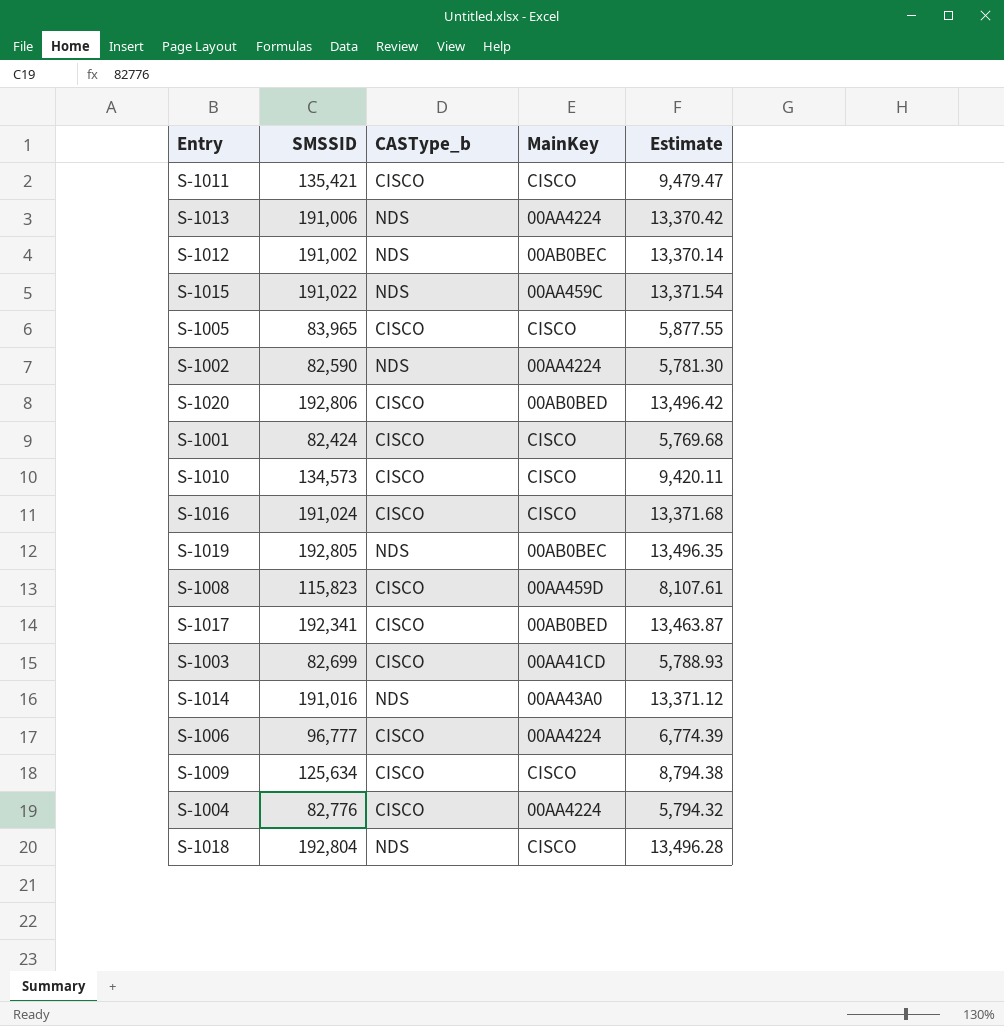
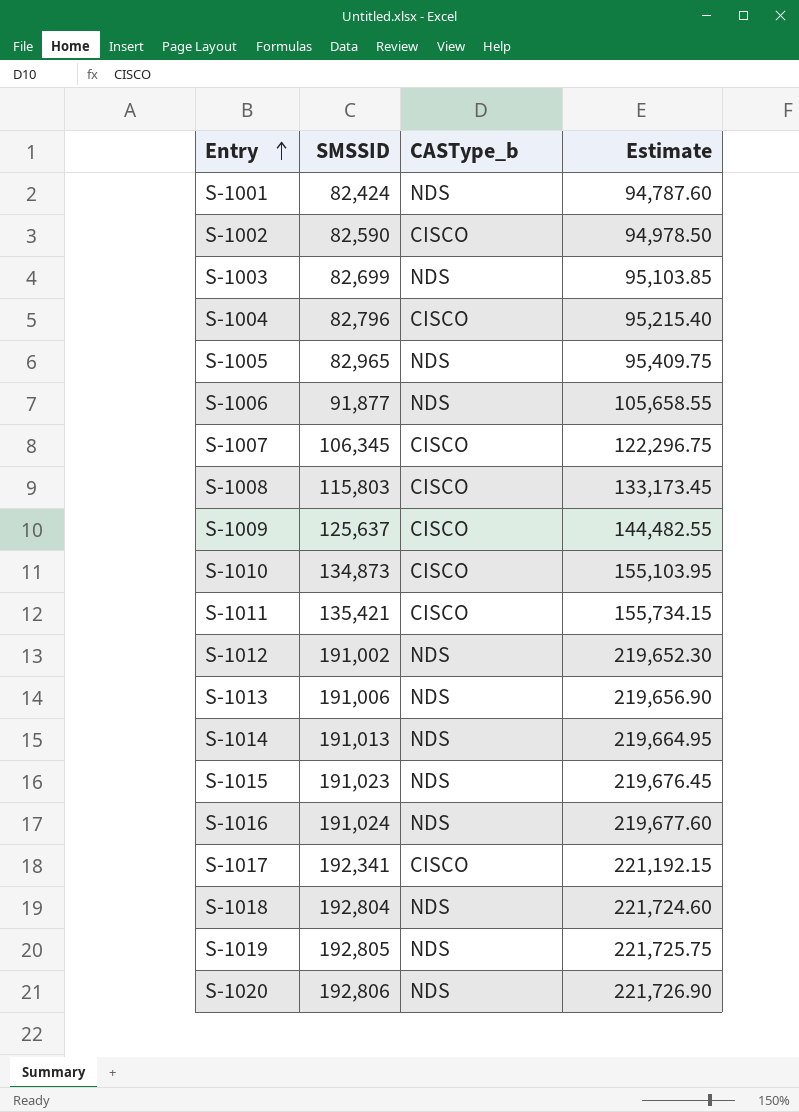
row order: none -> Entry ascending
column MainKey | position: 4 -> none
column Estimate | formula: [SMSSID] * 0.07 -> [SMSSID] * 1.15
S-1001 | CASType_b: CISCO -> NDS
S-1002 | CASType_b: NDS -> CISCO
S-1003 | CASType_b: CISCO -> NDS
S-1004 | SMSSID: 82,776 -> 82,796
S-1005 | SMSSID: 83,965 -> 82,965
S-1005 | CASType_b: CISCO -> NDS
S-1006 | SMSSID: 96,777 -> 91,877
S-1006 | CASType_b: CISCO -> NDS
row S-1007: none -> 106,345 | CISCO | 122,296.75
S-1008 | SMSSID: 115,823 -> 115,803
S-1009 | SMSSID: 125,634 -> 125,637
S-1010 | SMSSID: 134,573 -> 134,873
S-1014 | SMSSID: 191,016 -> 191,013
S-1015 | SMSSID: 191,022 -> 191,023
S-1016 | CASType_b: CISCO -> NDS
S-1020 | CASType_b: CISCO -> NDS

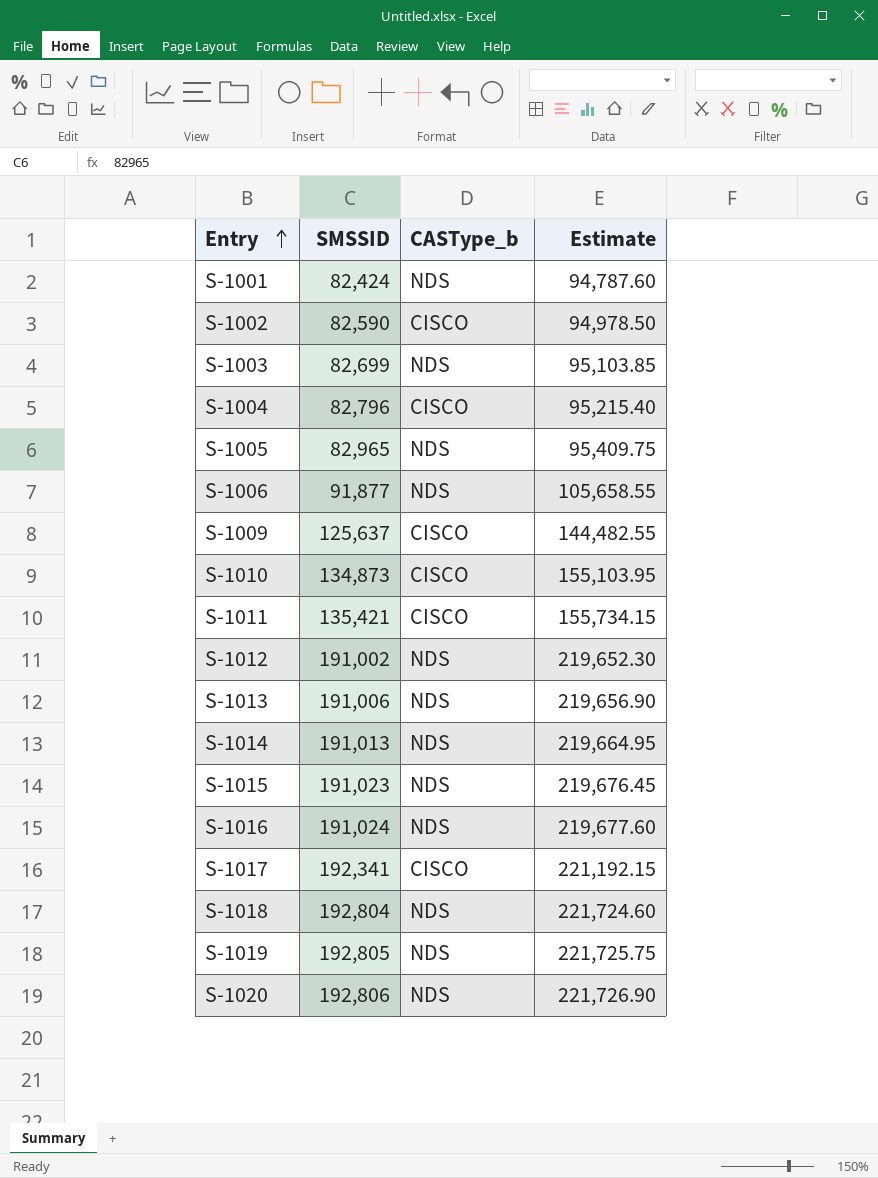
row S-1007: 106,345 | CISCO | 122,296.75 -> none
row S-1008: 115,803 | CISCO | 133,173.45 -> none

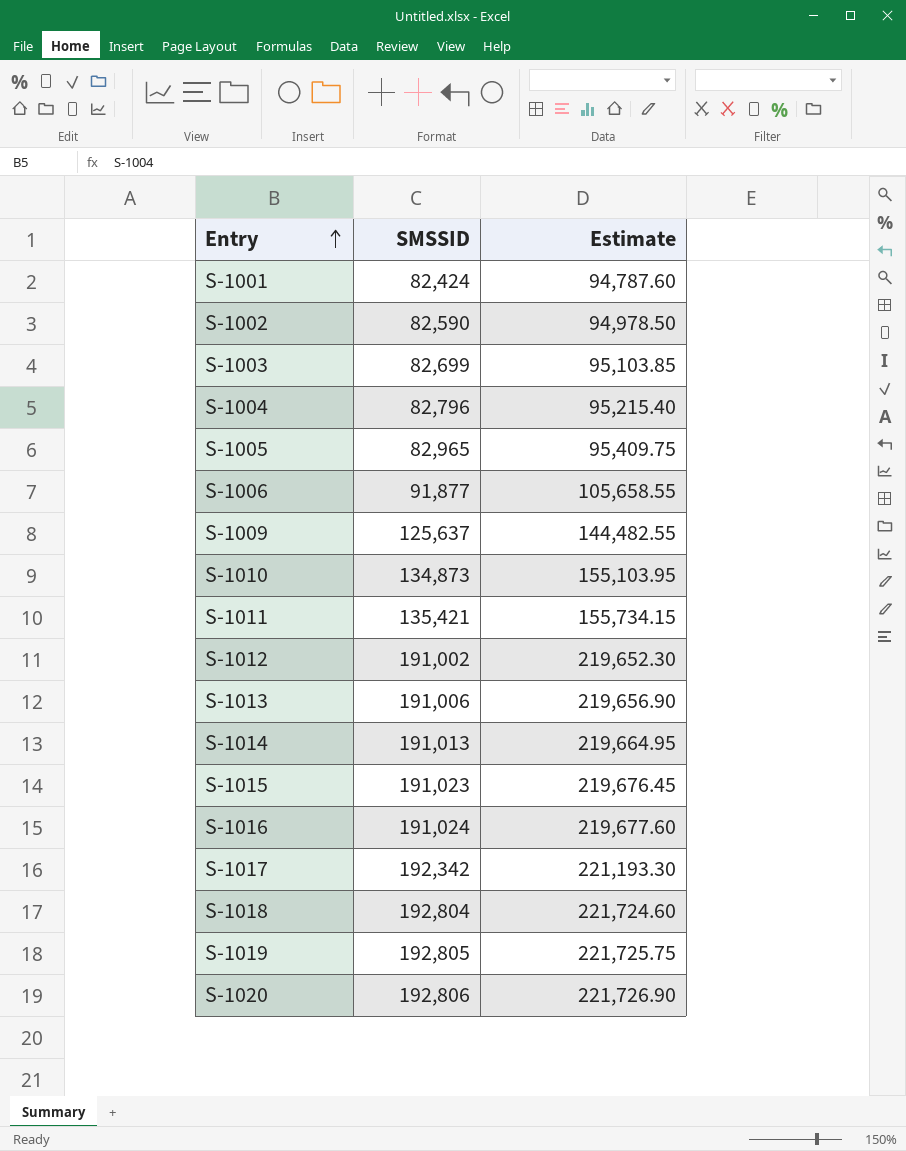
column CASType_b | position: 3 -> none
S-1017 | SMSSID: 192,341 -> 192,342
S-1017 | Estimate: 221,192.15 -> 221,193.30

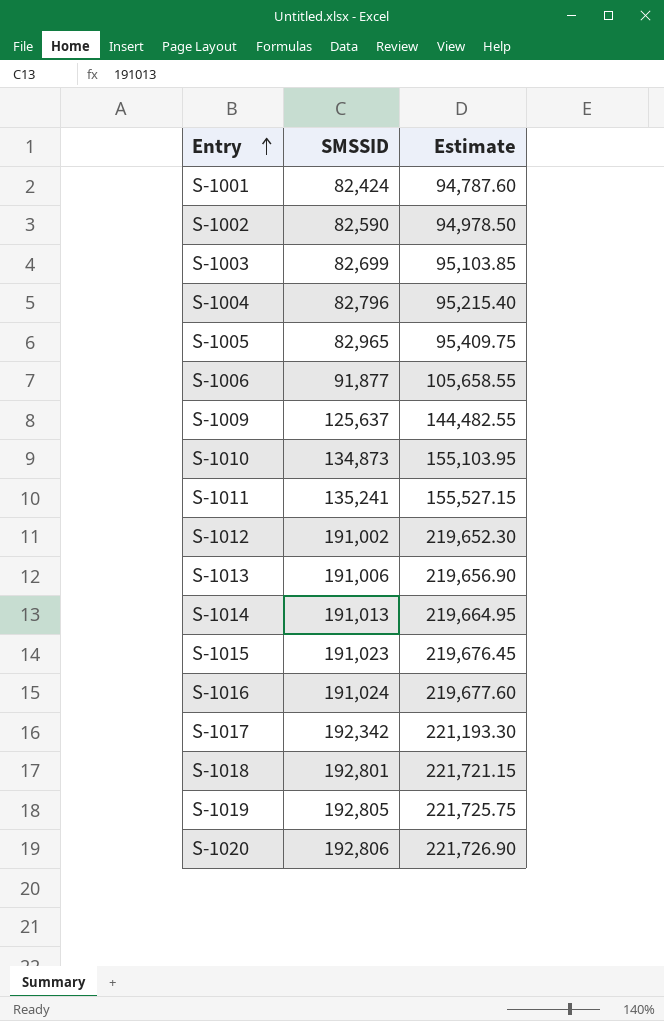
S-1011 | SMSSID: 135,421 -> 135,241
S-1011 | Estimate: 155,734.15 -> 155,527.15
S-1018 | SMSSID: 192,804 -> 192,801
S-1018 | Estimate: 221,724.60 -> 221,721.15

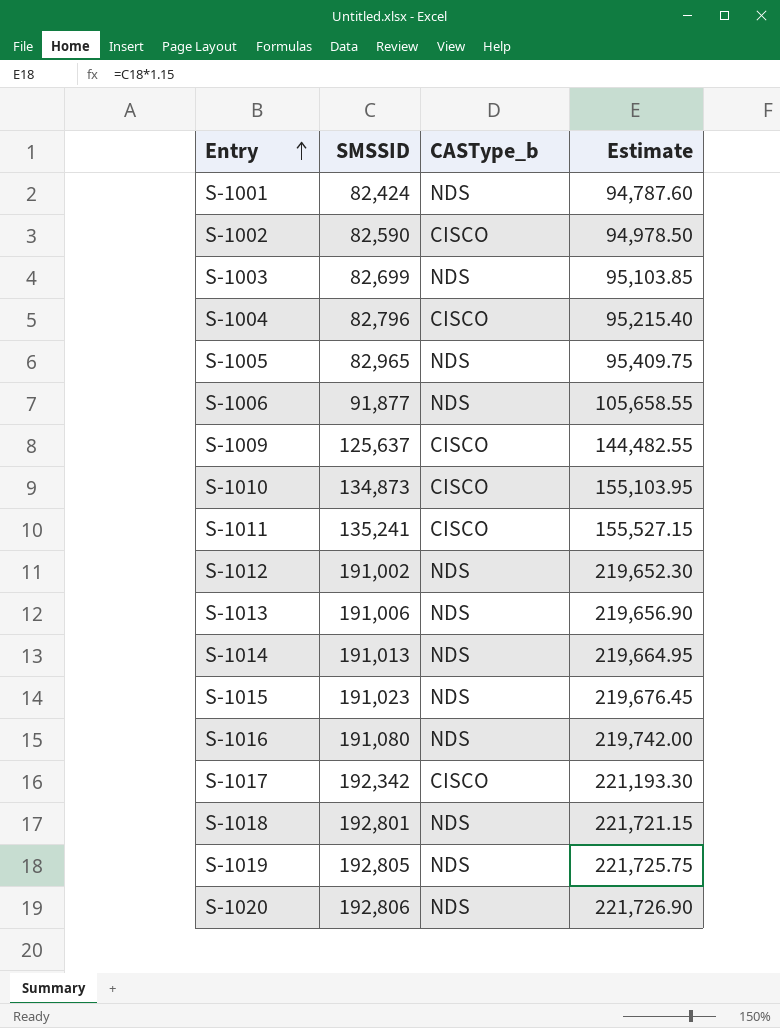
column CASType_b | position: none -> 3
S-1016 | SMSSID: 191,024 -> 191,080
S-1016 | Estimate: 219,677.60 -> 219,742.00

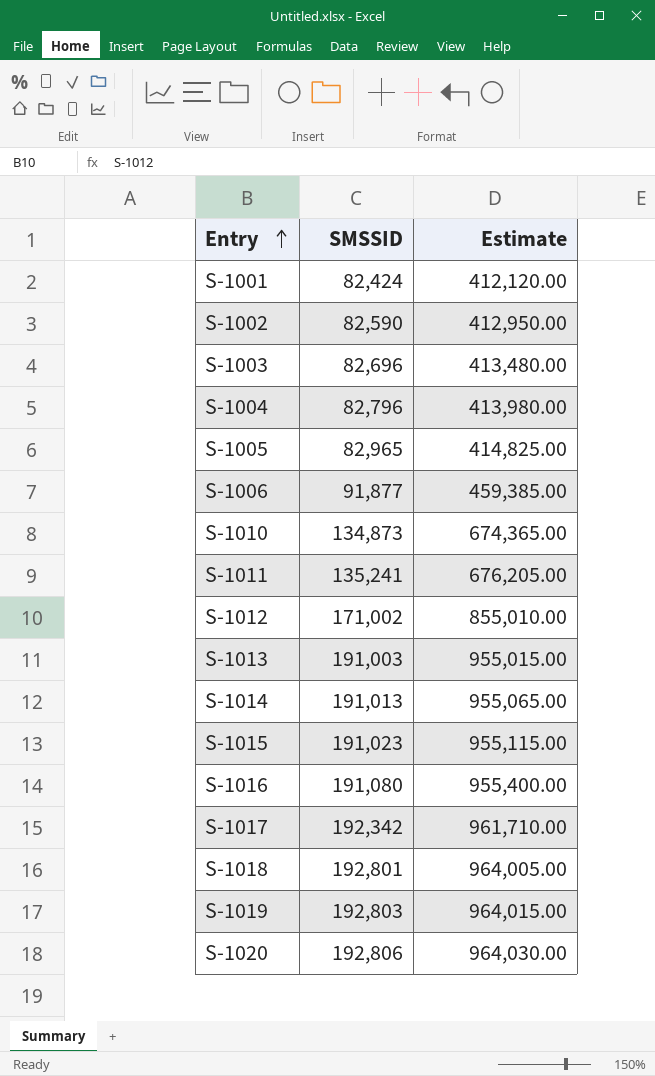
column CASType_b | position: 3 -> none
column Estimate | formula: [SMSSID] * 1.15 -> [SMSSID] * 5
row S-1009: 125,637 | CISCO | 144,482.55 -> none
S-1003 | SMSSID: 82,699 -> 82,696
S-1012 | SMSSID: 191,002 -> 171,002
S-1013 | SMSSID: 191,006 -> 191,003
S-1019 | SMSSID: 192,805 -> 192,803

